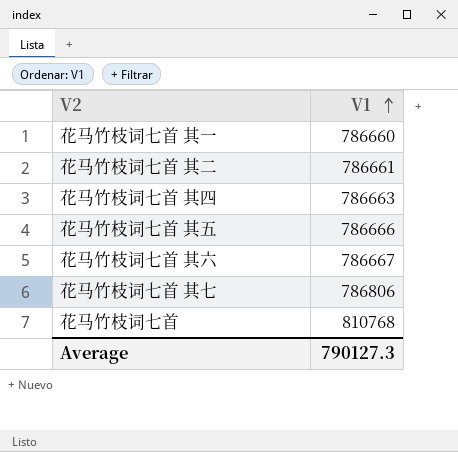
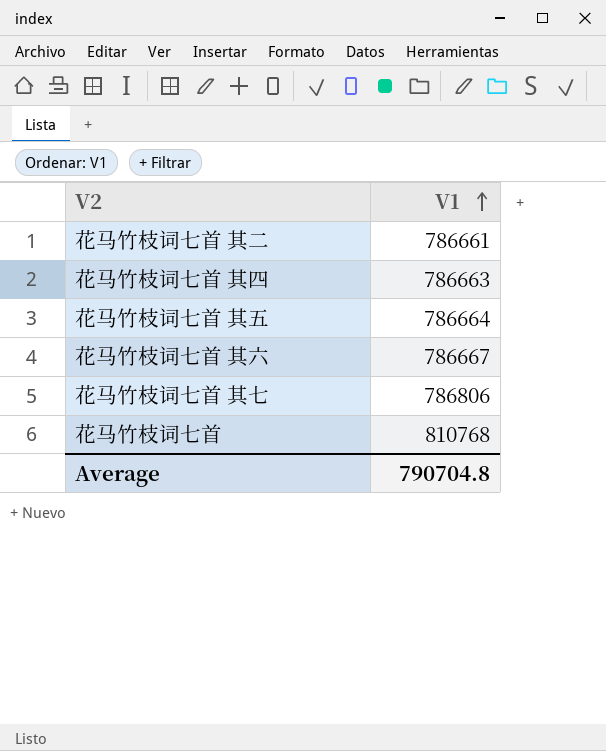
row 花马竹枝词七首 其一: 786660 -> none
花马竹枝词七首 其五 | V1: 786666 -> 786664
Average | V1: 790127.3 -> 790704.8

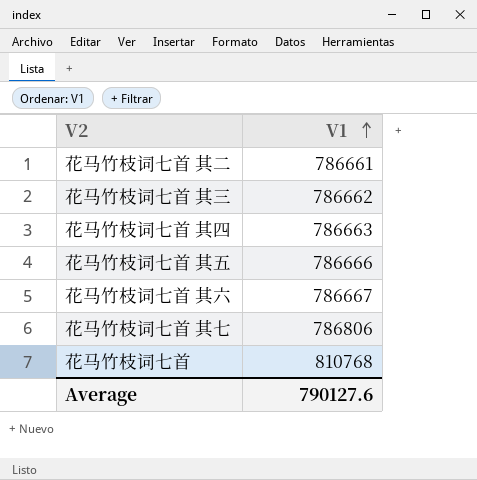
row 花马竹枝词七首 其三: none -> 786662
花马竹枝词七首 其五 | V1: 786664 -> 786666
Average | V1: 790704.8 -> 790127.6

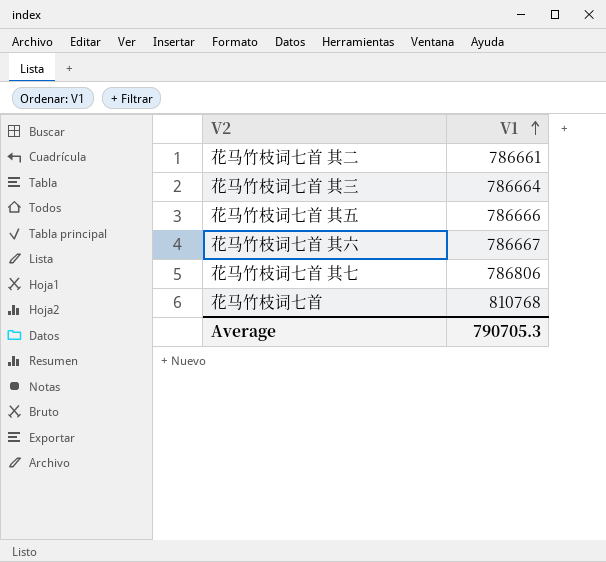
row 花马竹枝词七首 其四: 786663 -> none
花马竹枝词七首 其三 | V1: 786662 -> 786664
Average | V1: 790127.6 -> 790705.3

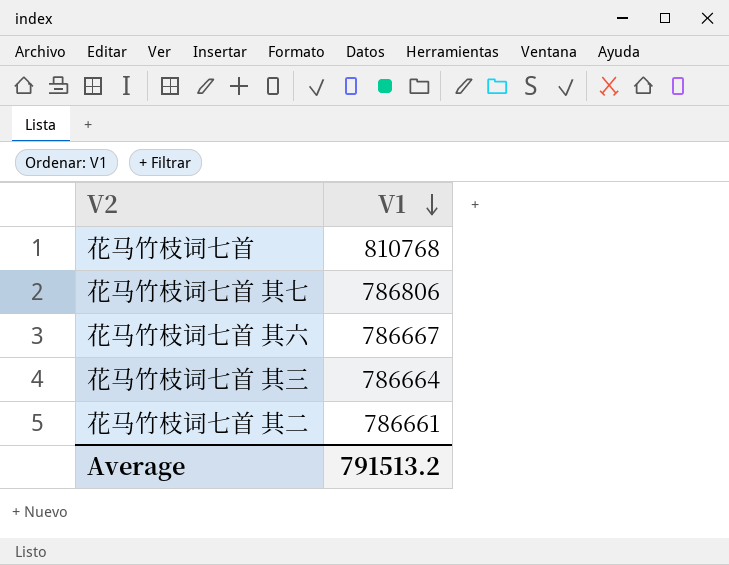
row order: V1 ascending -> V1 descending
row 花马竹枝词七首 其五: 786666 -> none
Average | V1: 790705.3 -> 791513.2

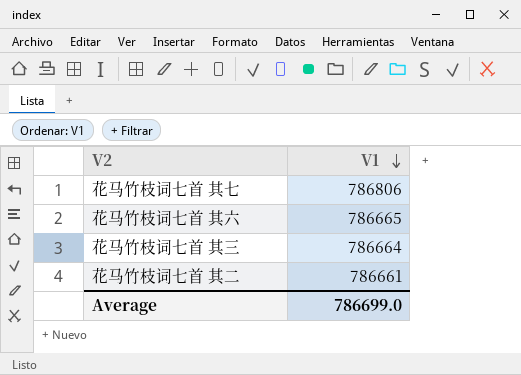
row 花马竹枝词七首: 810768 -> none
花马竹枝词七首 其六 | V1: 786667 -> 786665
Average | V1: 791513.2 -> 786699.0

